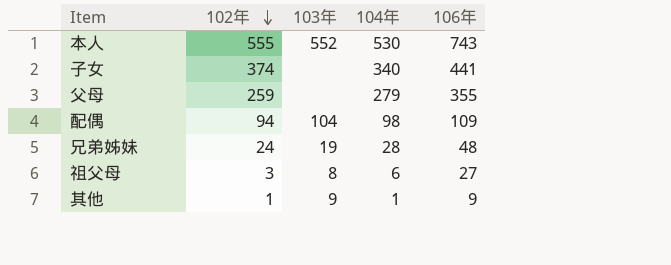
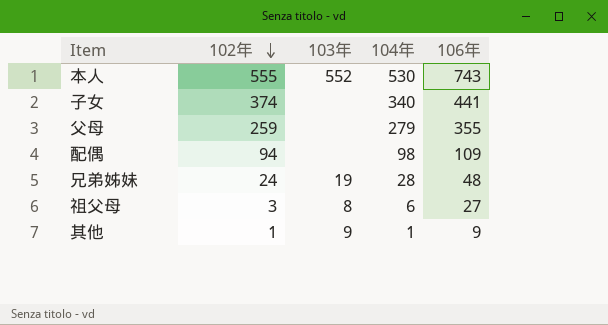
配偶 | 103年: 104 -> none

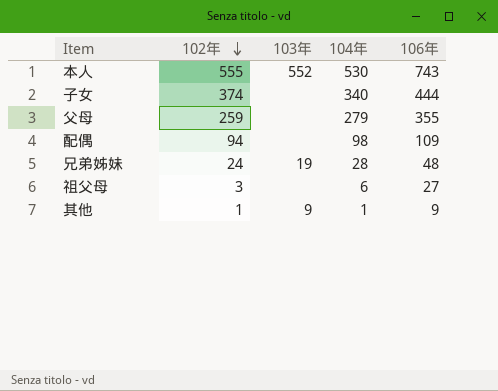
子女 | 106年: 441 -> 444
祖父母 | 103年: 8 -> none

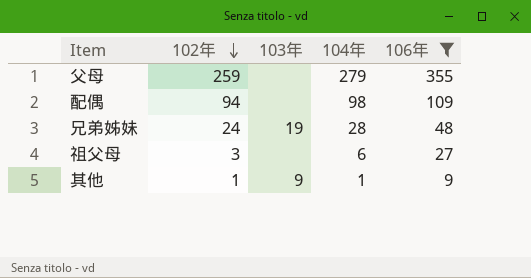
filter: none -> 106年 <= 355

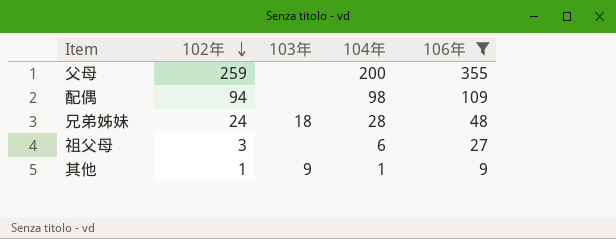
父母 | 104年: 279 -> 200
兄弟姊妹 | 103年: 19 -> 18

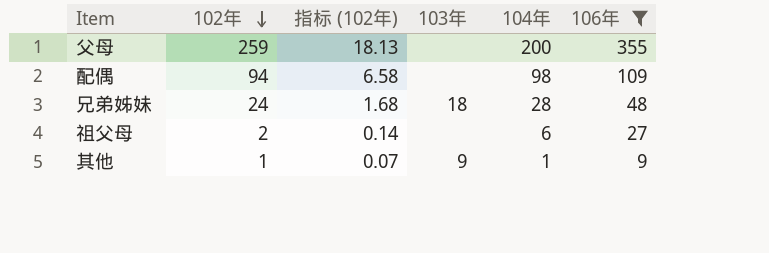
column 指标 (102年) | formula: none -> [102年] * 0.07
祖父母 | 102年: 3 -> 2

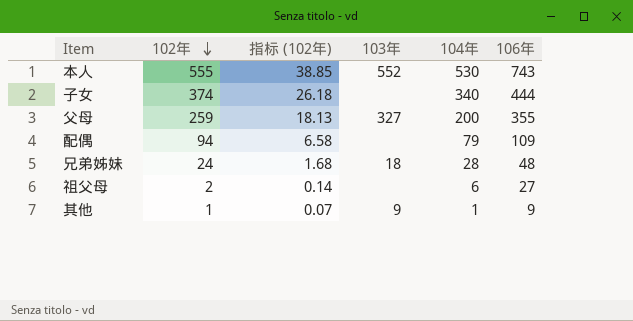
filter: 106年 <= 355 -> none
父母 | 103年: none -> 327
配偶 | 104年: 98 -> 79

